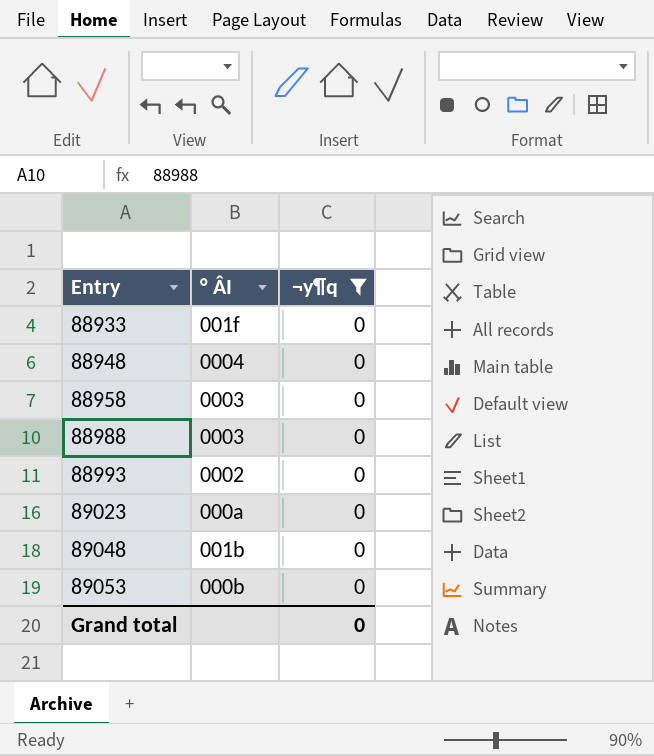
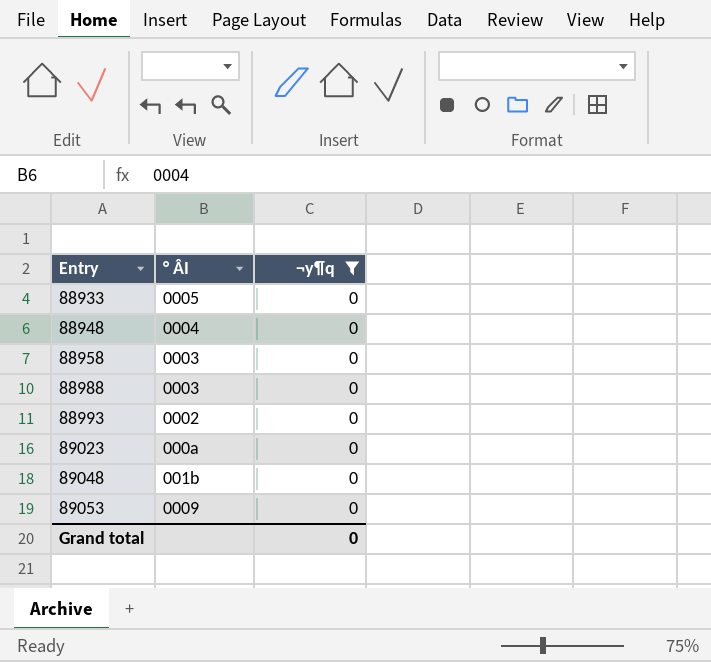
88933 | ° ÂI: 001f -> 0005
89053 | ° ÂI: 000b -> 0009

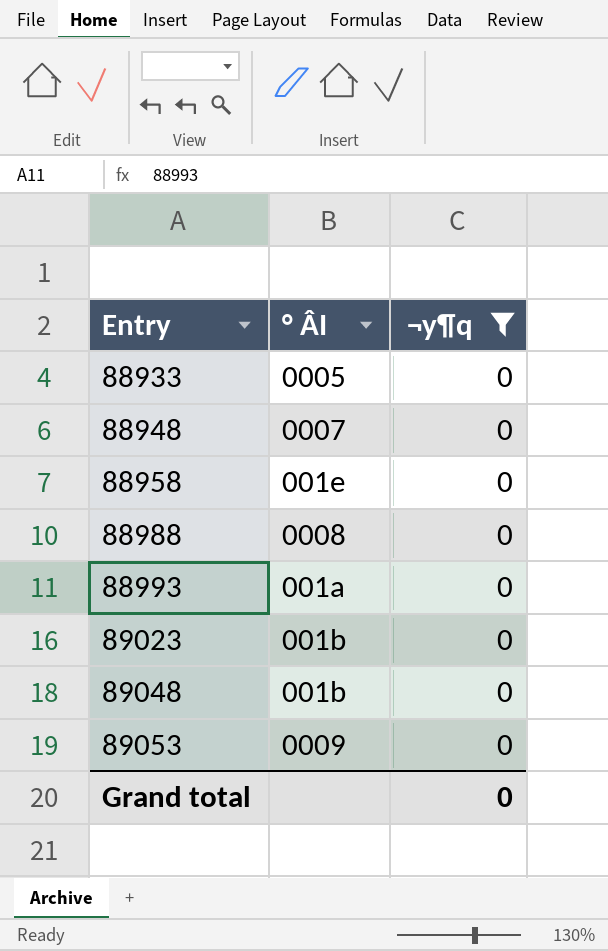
88948 | ° ÂI: 0004 -> 0007
88958 | ° ÂI: 0003 -> 001e
88988 | ° ÂI: 0003 -> 0008
88993 | ° ÂI: 0002 -> 001a
89023 | ° ÂI: 000a -> 001b

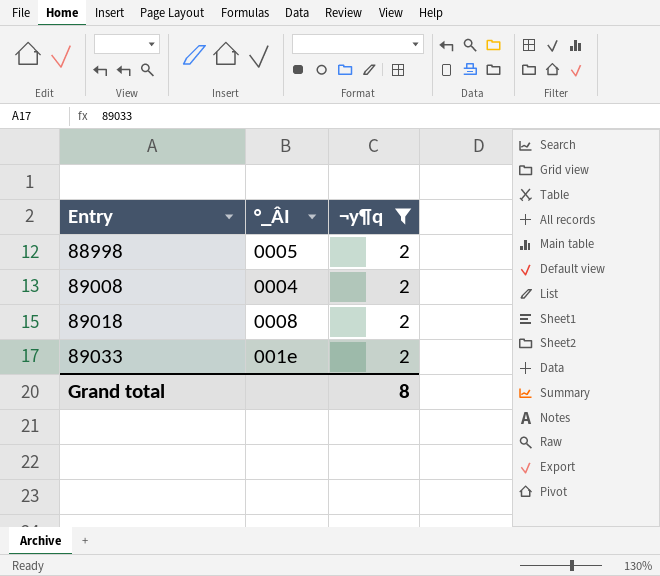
filter: ¬y¶q = 0 -> ¬y¶q = 2
column name: ° ÂI -> °_ÂI
Grand total | ¬y¶q: 0 -> 8

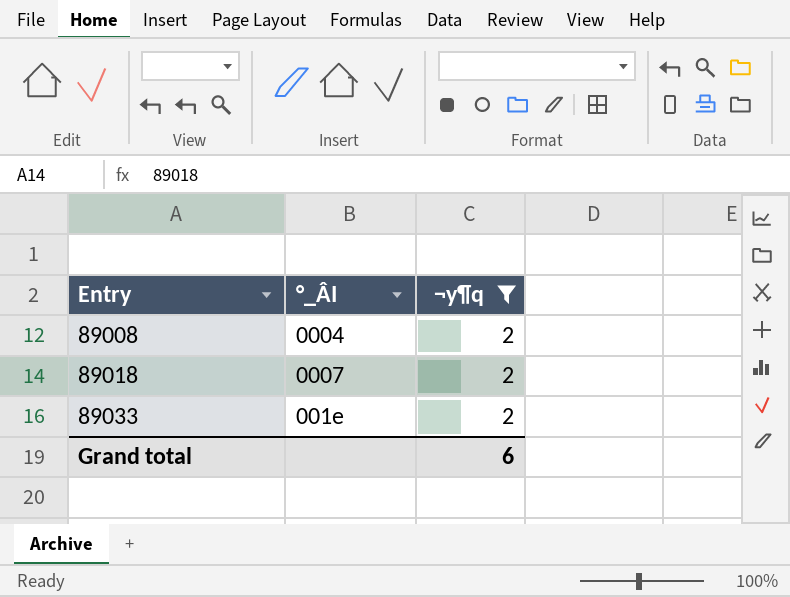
row 88998: 0005 | 2 -> none
89018 | °_ÂI: 0008 -> 0007
Grand total | ¬y¶q: 8 -> 6

